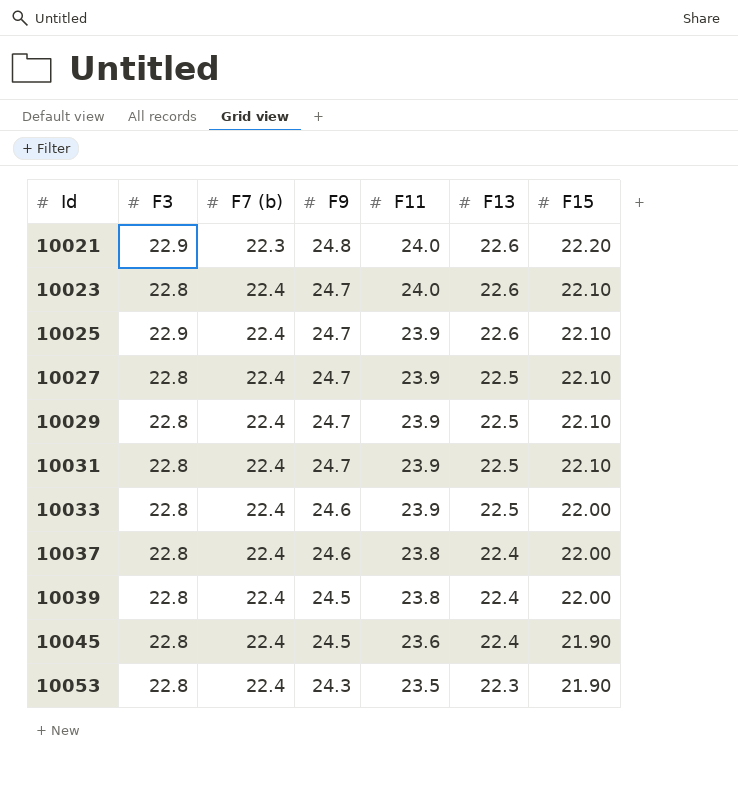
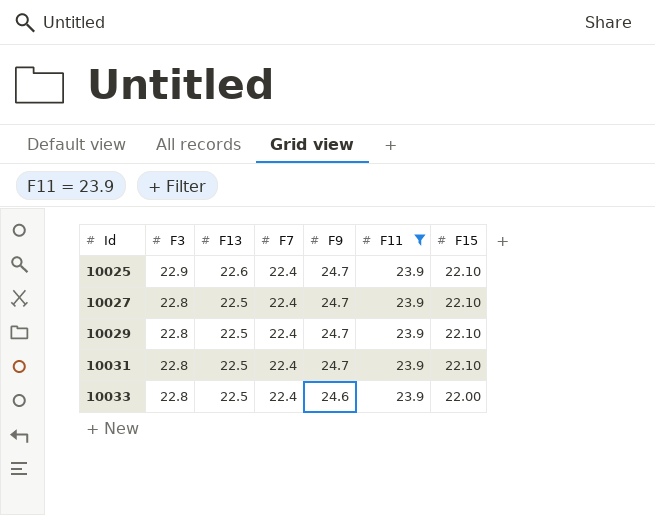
filter: none -> F11 = 23.9
column F13 | position: 6 -> 3
column name: F7 (b) -> F7

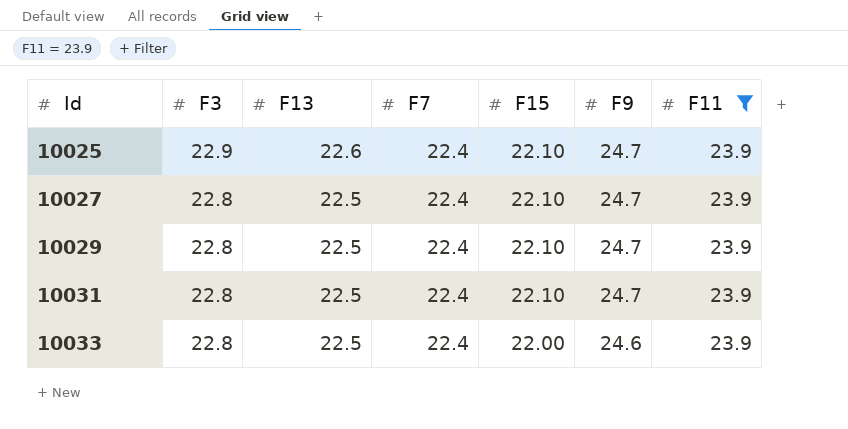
column F15 | position: 7 -> 5

